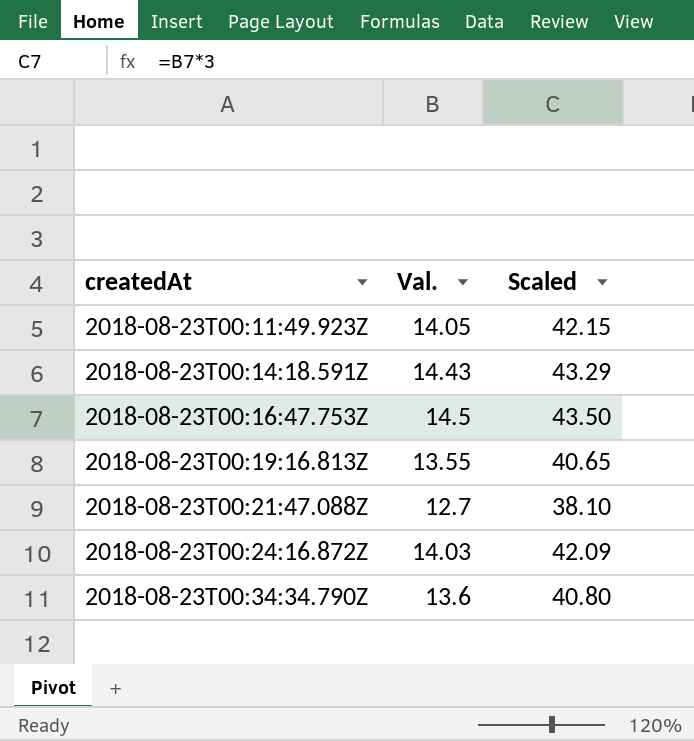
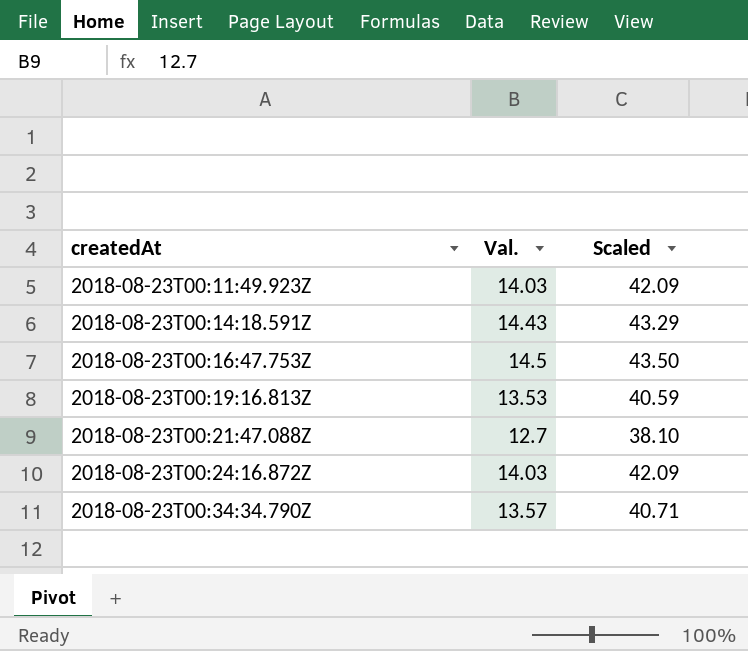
2018-08-23T00:11:49.923Z | Val.: 14.05 -> 14.03
2018-08-23T00:11:49.923Z | Scaled: 42.15 -> 42.09
2018-08-23T00:19:16.813Z | Val.: 13.55 -> 13.53
2018-08-23T00:19:16.813Z | Scaled: 40.65 -> 40.59
2018-08-23T00:34:34.790Z | Val.: 13.6 -> 13.57
2018-08-23T00:34:34.790Z | Scaled: 40.80 -> 40.71

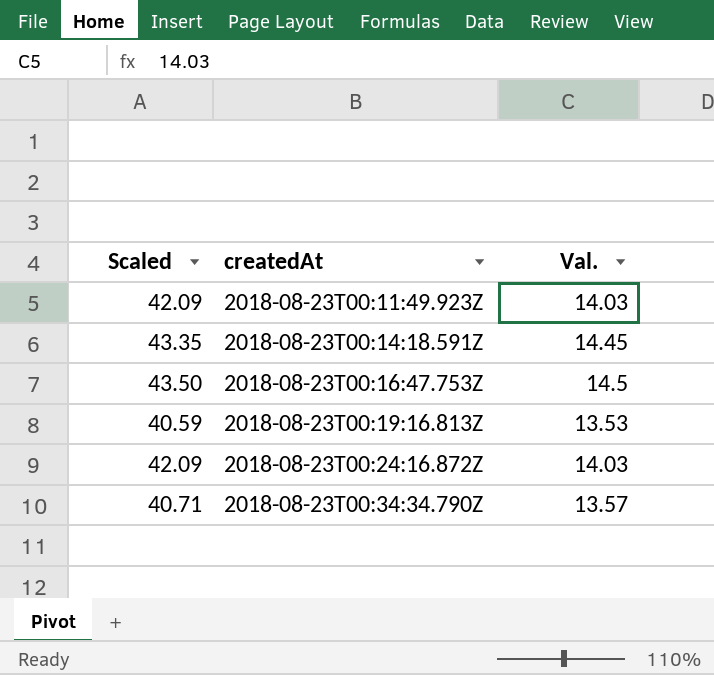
column Scaled | position: 3 -> 1
row 2018-08-23T00:21:47.088Z: 12.7 | 38.10 -> none
2018-08-23T00:14:18.591Z | Scaled: 43.29 -> 43.35
2018-08-23T00:14:18.591Z | Val.: 14.43 -> 14.45

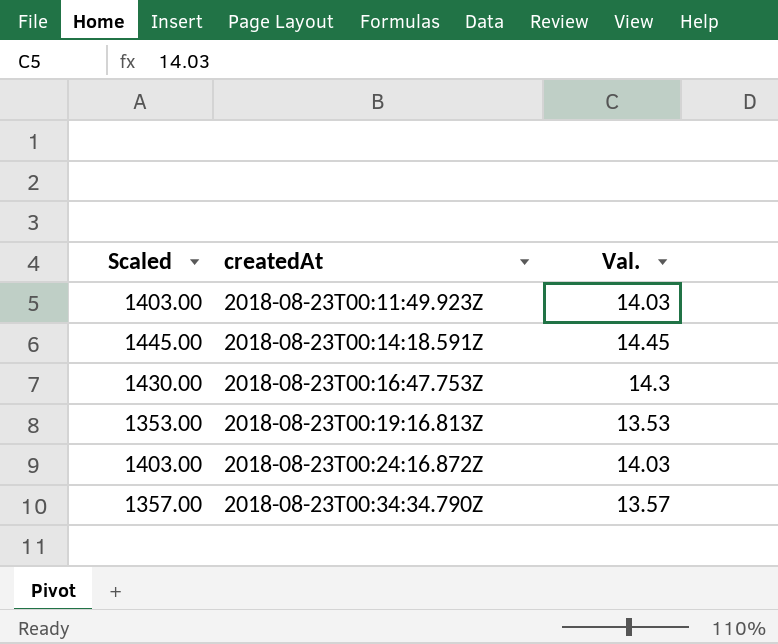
column Scaled | formula: [Val.] * 3 -> [Val.] * 100
2018-08-23T00:16:47.753Z | Val.: 14.5 -> 14.3

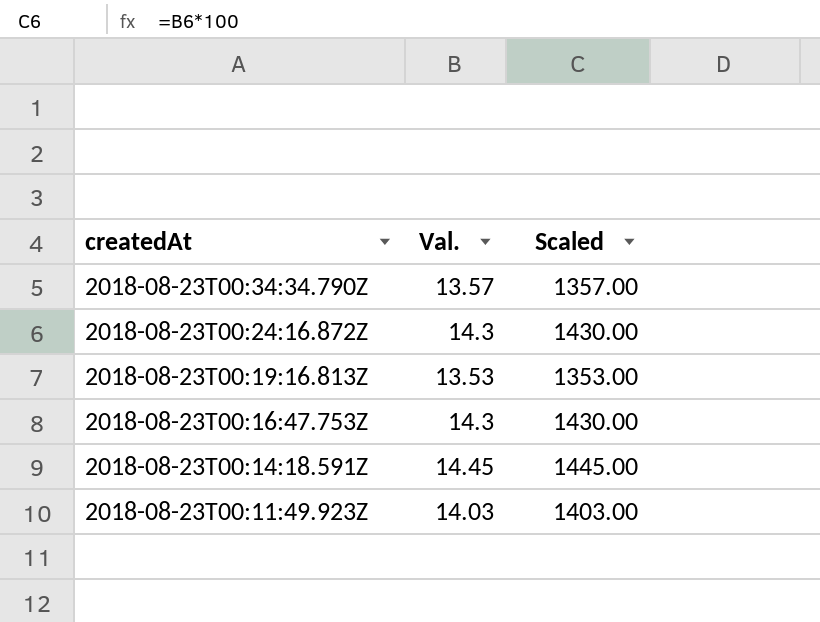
row order: createdAt ascending -> createdAt descending
column Scaled | position: 1 -> 3
2018-08-23T00:24:16.872Z | Val.: 14.03 -> 14.3
2018-08-23T00:24:16.872Z | Scaled: 1403.00 -> 1430.00

